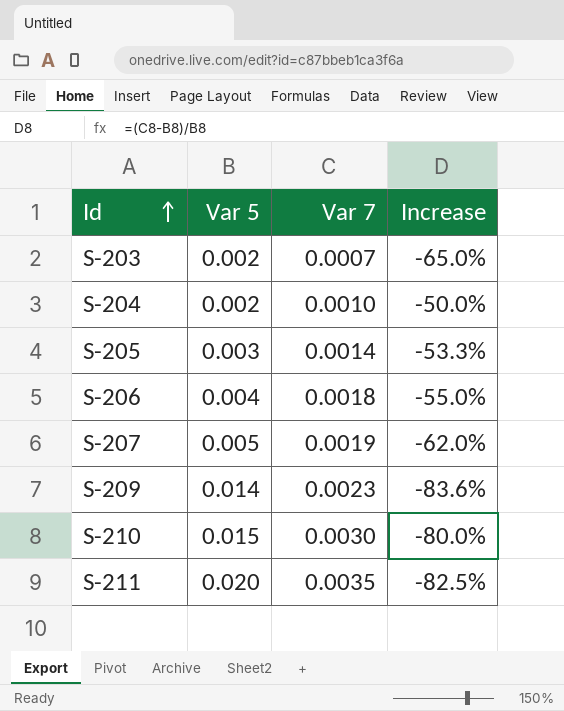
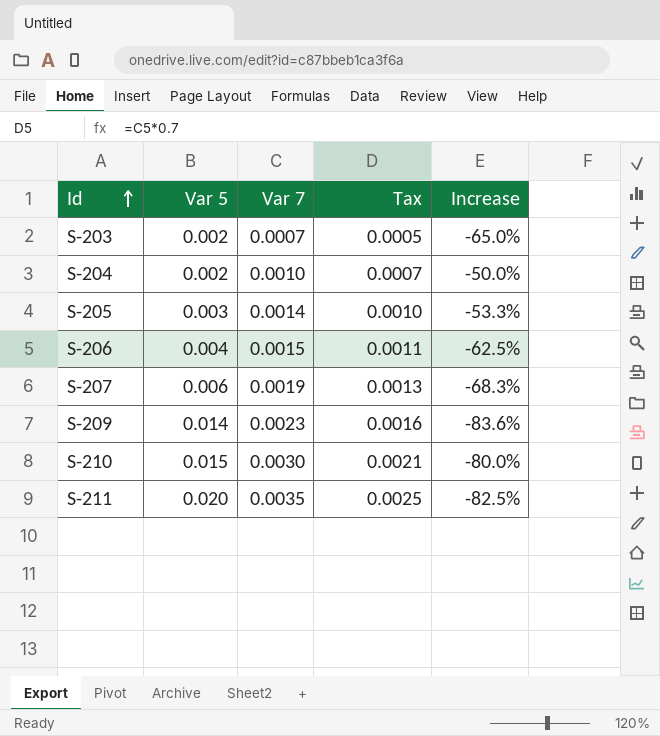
column Tax | formula: none -> [Var 7] * 0.7
S-206 | Var 7: 0.0018 -> 0.0015
S-206 | Increase: -55.0% -> -62.5%
S-207 | Var 5: 0.005 -> 0.006
S-207 | Increase: -62.0% -> -68.3%

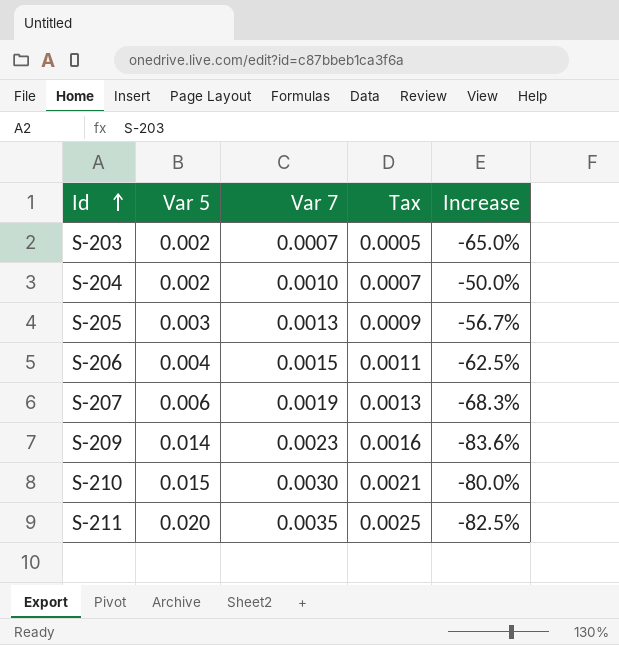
S-205 | Var 7: 0.0014 -> 0.0013
S-205 | Tax: 0.0010 -> 0.0009
S-205 | Increase: -53.3% -> -56.7%

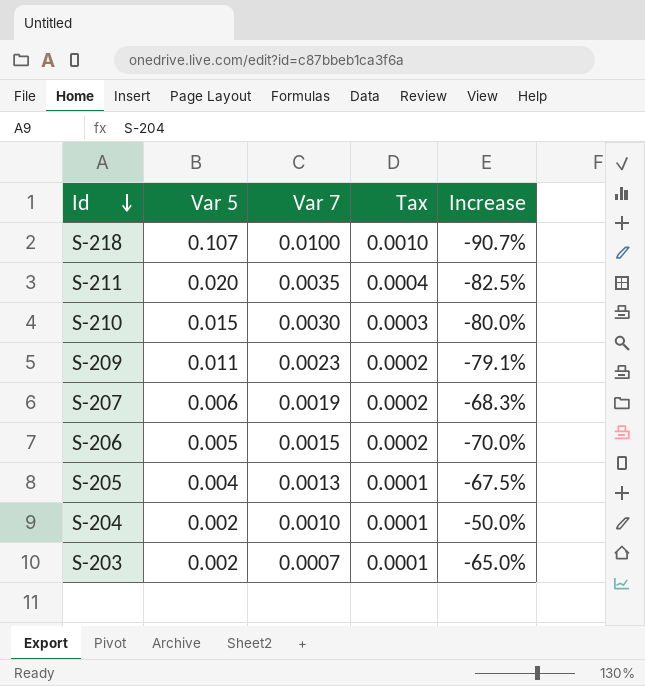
row order: Id ascending -> Id descending
column Tax | formula: [Var 7] * 0.7 -> [Var 7] * 0.1
row S-218: none -> 0.107 | 0.0100 | 0.0010 | -90.7%
S-209 | Var 5: 0.014 -> 0.011
S-209 | Increase: -83.6% -> -79.1%
S-206 | Var 5: 0.004 -> 0.005
S-206 | Increase: -62.5% -> -70.0%
S-205 | Var 5: 0.003 -> 0.004
S-205 | Increase: -56.7% -> -67.5%

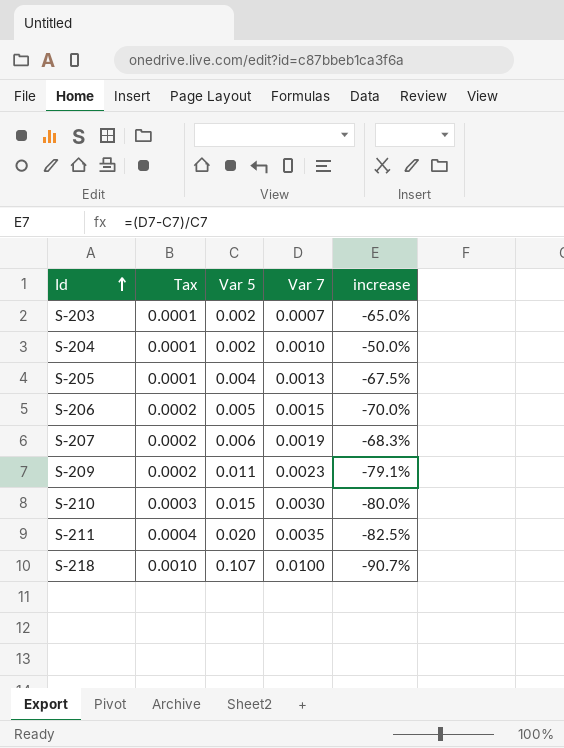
row order: Id descending -> Id ascending
column Tax | position: 4 -> 2
column name: Increase -> increase

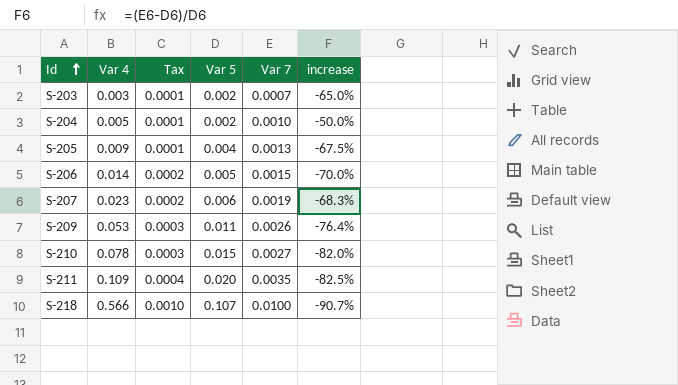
column Var 4 | position: none -> 2
S-209 | Tax: 0.0002 -> 0.0003
S-209 | Var 7: 0.0023 -> 0.0026
S-209 | increase: -79.1% -> -76.4%
S-210 | Var 7: 0.0030 -> 0.0027
S-210 | increase: -80.0% -> -82.0%

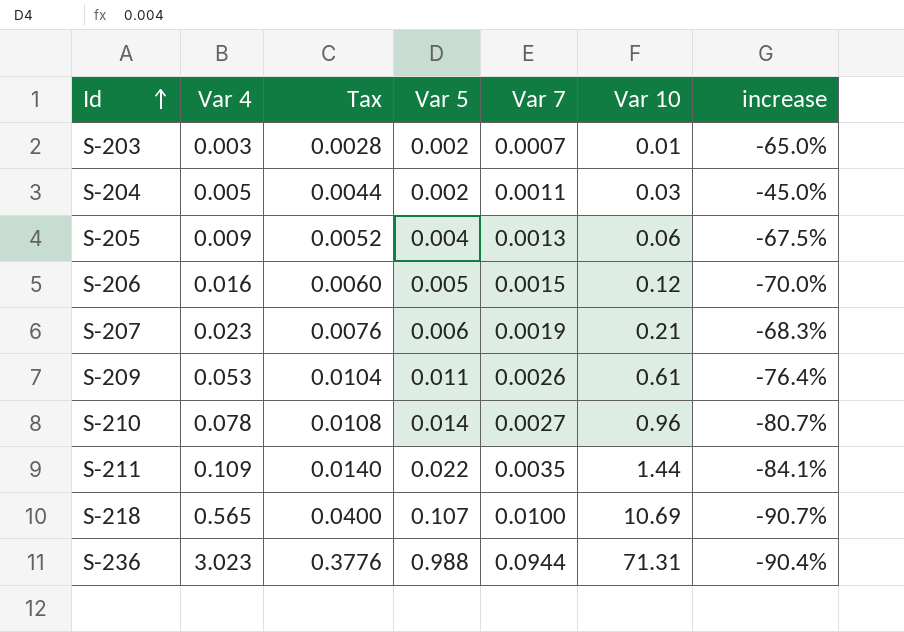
column Tax | formula: [Var 7] * 0.1 -> [Var 7] * 4
column Var 10 | position: none -> 6
S-204 | Var 7: 0.0010 -> 0.0011
S-204 | increase: -50.0% -> -45.0%
S-206 | Var 4: 0.014 -> 0.016
S-210 | Var 5: 0.015 -> 0.014
S-210 | increase: -82.0% -> -80.7%
S-211 | Var 5: 0.020 -> 0.022
S-211 | increase: -82.5% -> -84.1%
S-218 | Var 4: 0.566 -> 0.565
row S-236: none -> 3.023 | 0.3776 | 0.988 | 0.0944 | 71.31 | -90.4%

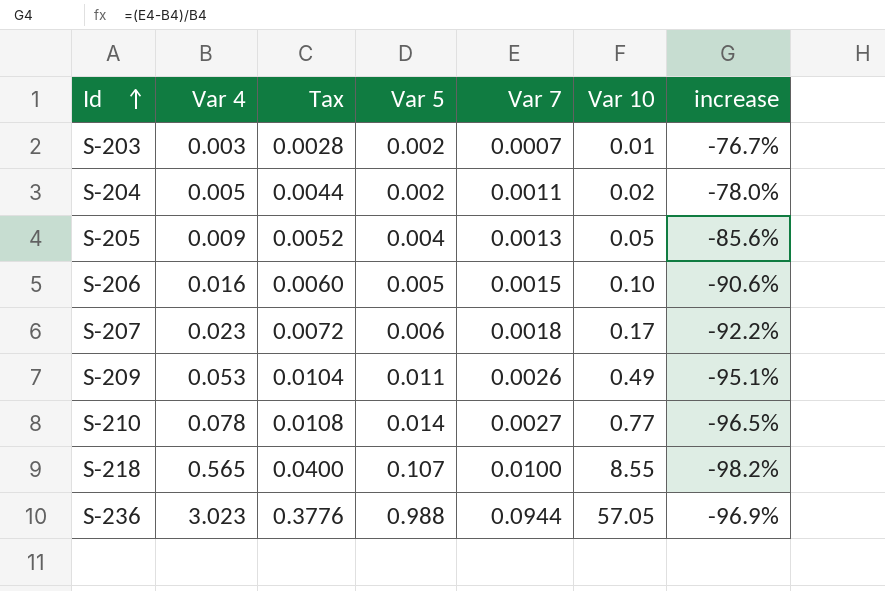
column increase | formula: ([Var 7] - [Var 5]) / [Var 5] -> ([Var 7] - [Var 4]) / [Var 4]
row S-211: 0.109 | 0.0140 | 0.022 | 0.0035 | 1.44 | -84.1% -> none
S-204 | Var 10: 0.03 -> 0.02
S-205 | Var 10: 0.06 -> 0.05
S-206 | Var 10: 0.12 -> 0.10
S-207 | Tax: 0.0076 -> 0.0072
S-207 | Var 7: 0.0019 -> 0.0018
S-207 | Var 10: 0.21 -> 0.17
S-209 | Var 10: 0.61 -> 0.49
S-210 | Var 10: 0.96 -> 0.77
S-218 | Var 10: 10.69 -> 8.55
S-236 | Var 10: 71.31 -> 57.05

